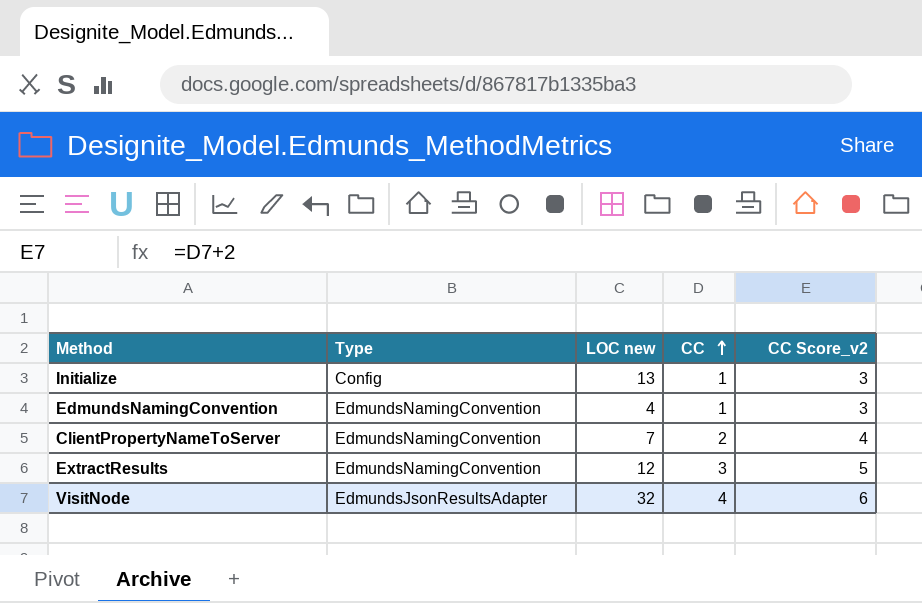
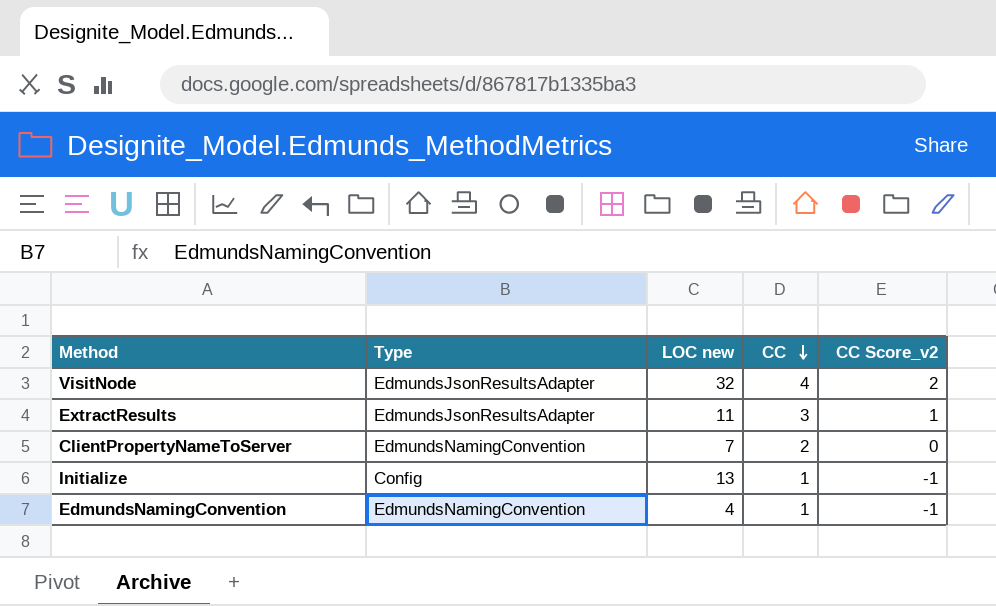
row order: CC ascending -> CC descending
column CC Score_v2 | formula: [CC] + 2 -> [CC] - 2
ExtractResults | Type: EdmundsNamingConvention -> EdmundsJsonResultsAdapter
ExtractResults | LOC new: 12 -> 11

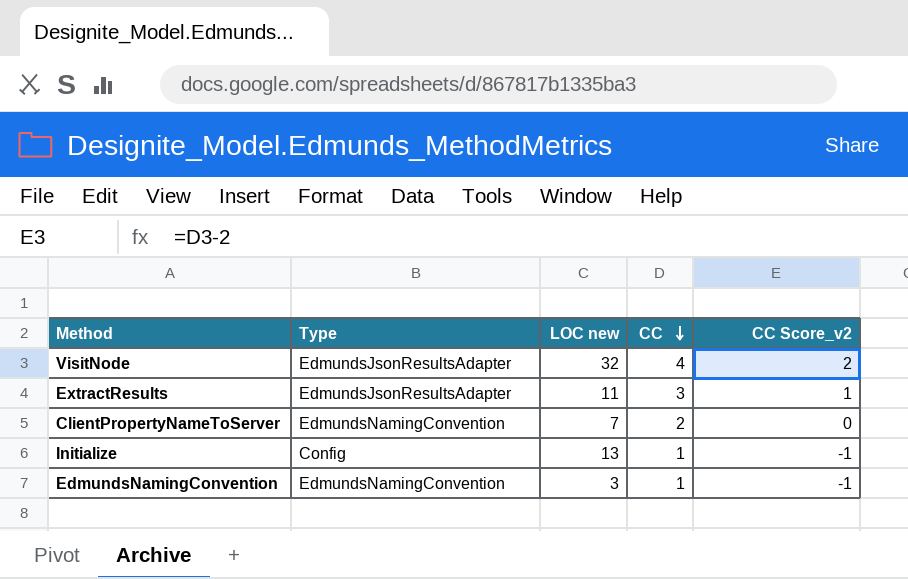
EdmundsNamingConvention | LOC new: 4 -> 3

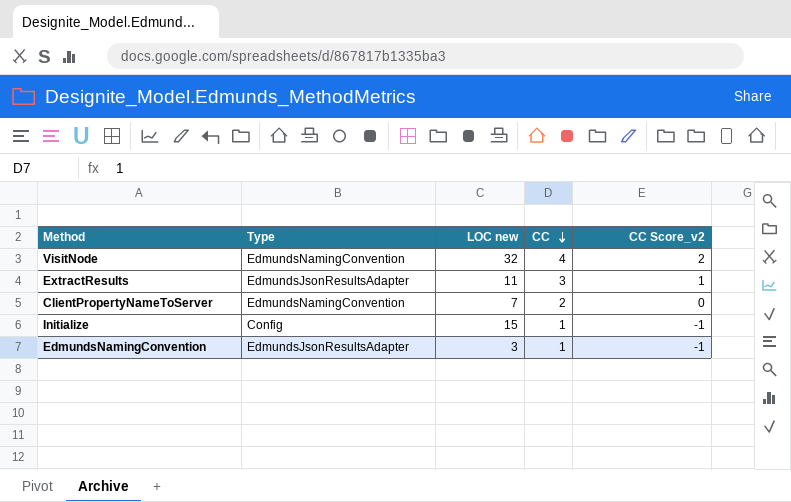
VisitNode | Type: EdmundsJsonResultsAdapter -> EdmundsNamingConvention
Initialize | LOC new: 13 -> 15
EdmundsNamingConvention | Type: EdmundsNamingConvention -> EdmundsJsonResultsAdapter

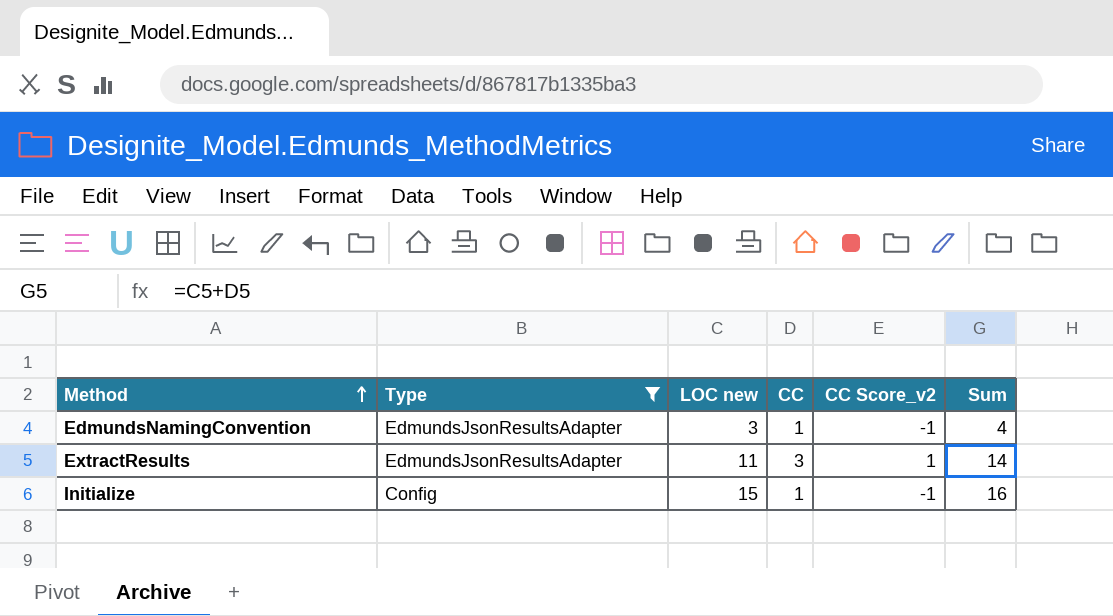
filter: none -> Type != EdmundsNamingConvention
row order: CC descending -> Method ascending
column Sum | formula: none -> [LOC new] + [CC]

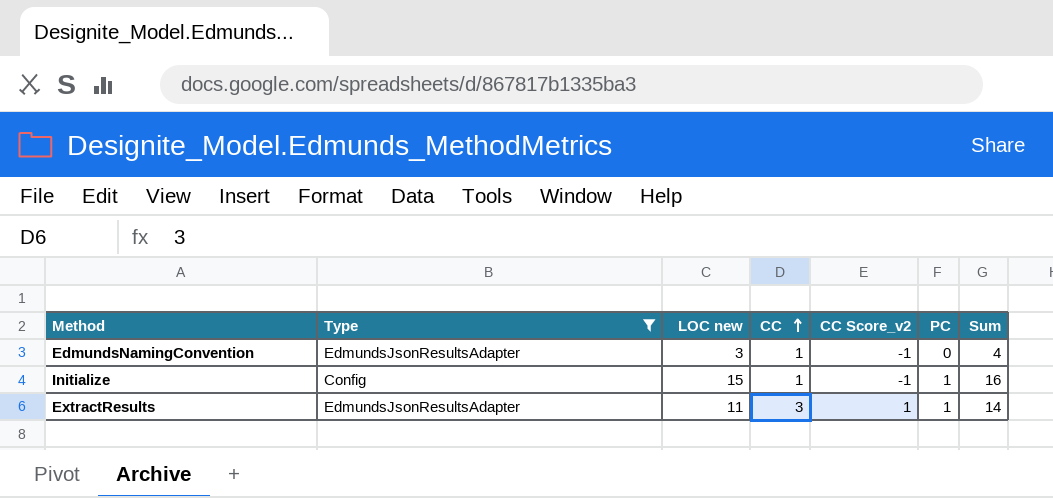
row order: Method ascending -> CC ascending
column PC | position: none -> 6

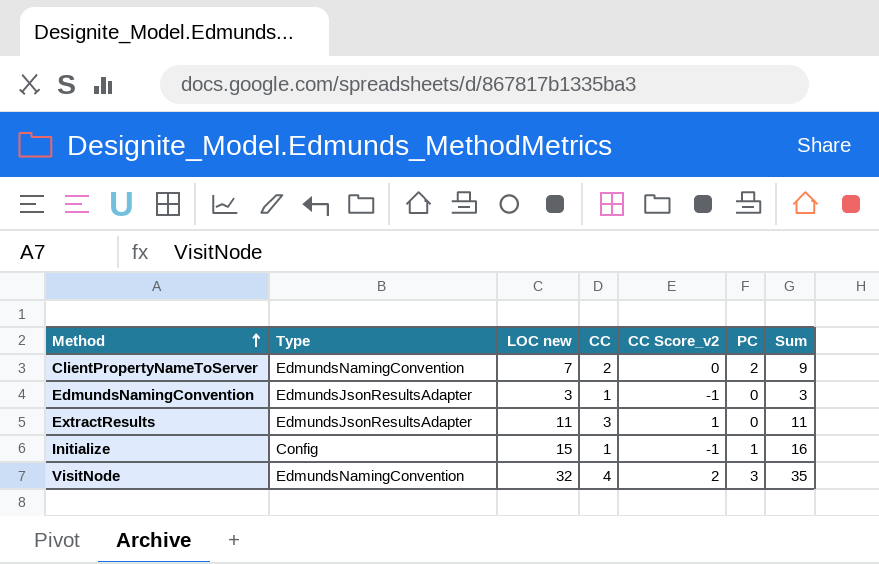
filter: Type != EdmundsNamingConvention -> none
row order: CC ascending -> Method ascending
column Sum | formula: [LOC new] + [CC] -> [LOC new] + [PC]
ExtractResults | PC: 1 -> 0

